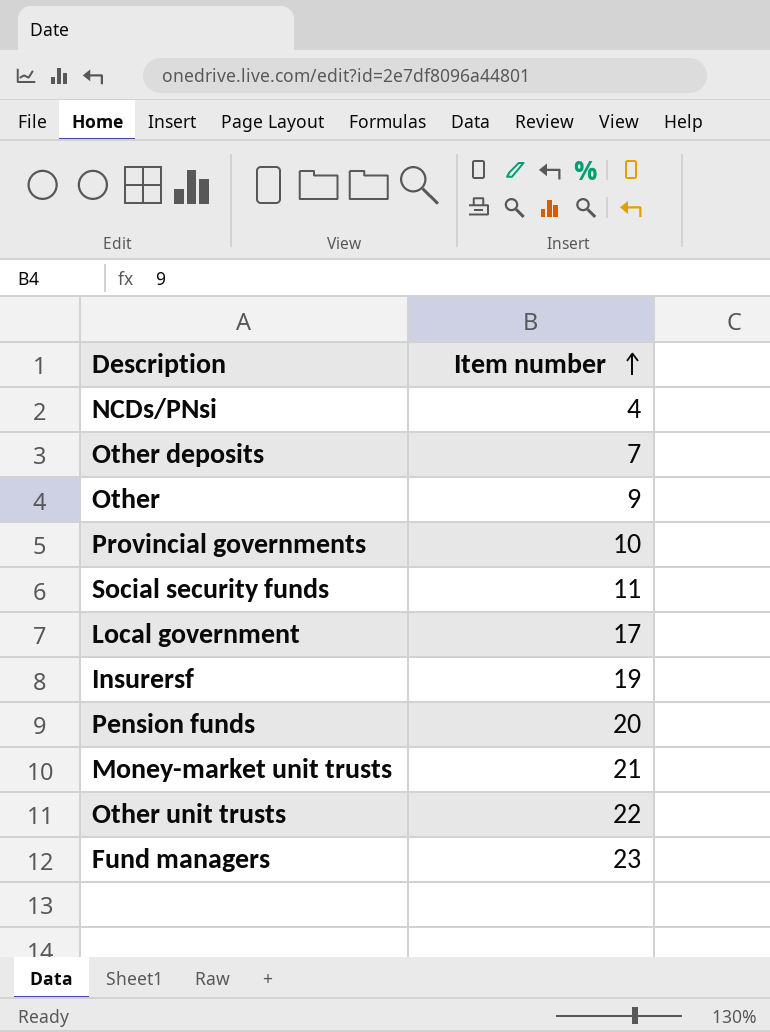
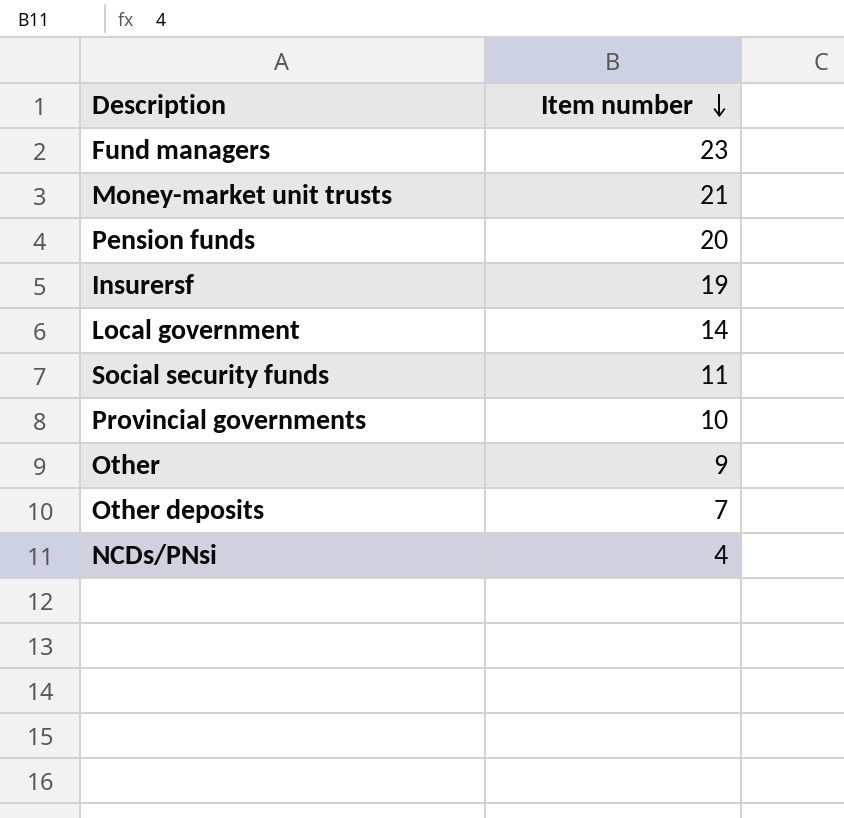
row order: Item number ascending -> Item number descending
row Other unit trusts: 22 -> none
Local government | Item number: 17 -> 14

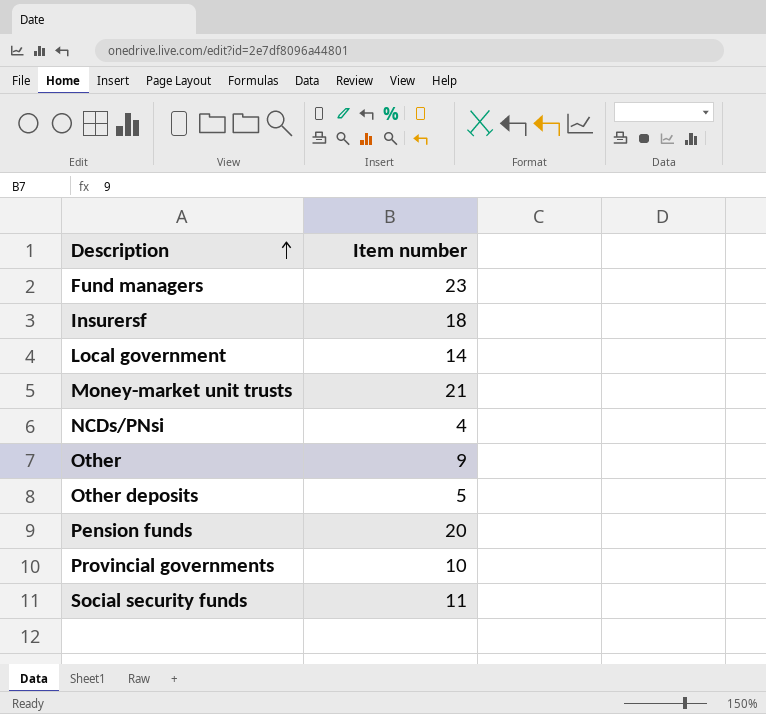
row order: Item number descending -> Description ascending
Insurersf | Item number: 19 -> 18
Other deposits | Item number: 7 -> 5

